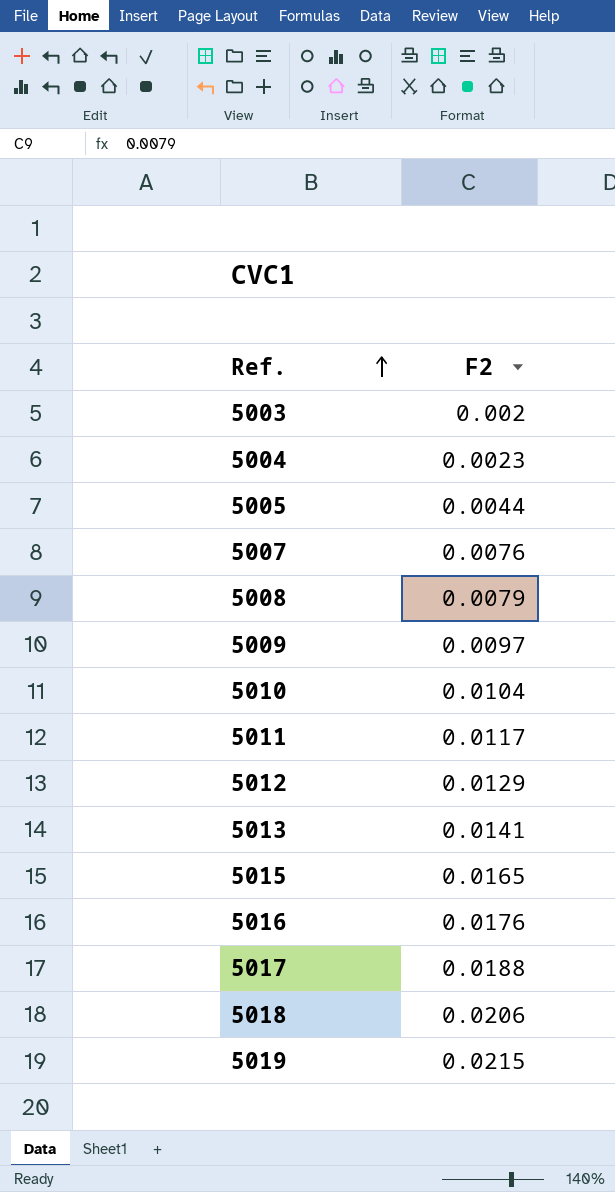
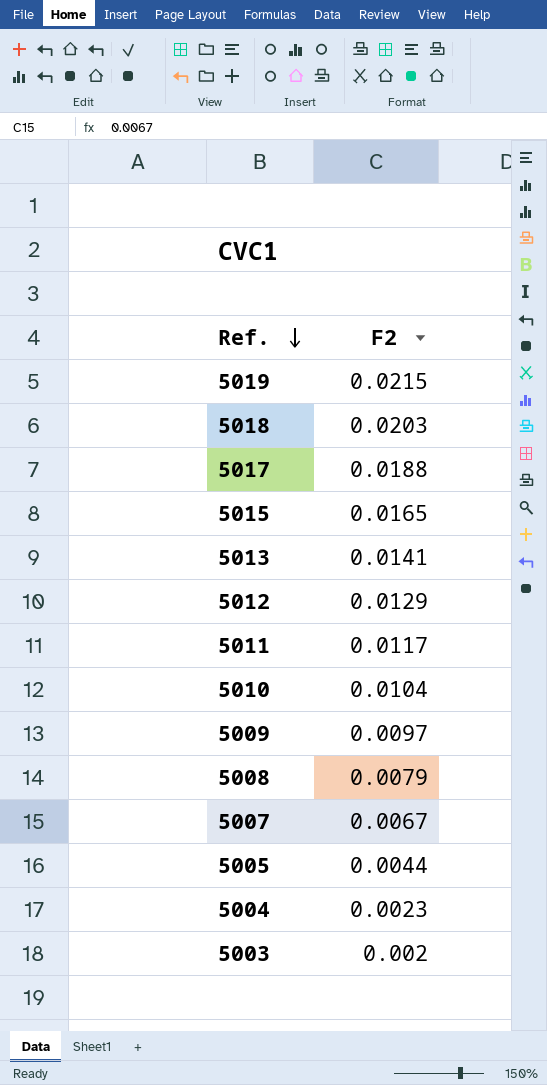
row order: Ref. ascending -> Ref. descending
row 5016: 0.0176 -> none
5018 | F2: 0.0206 -> 0.0203
5007 | F2: 0.0076 -> 0.0067

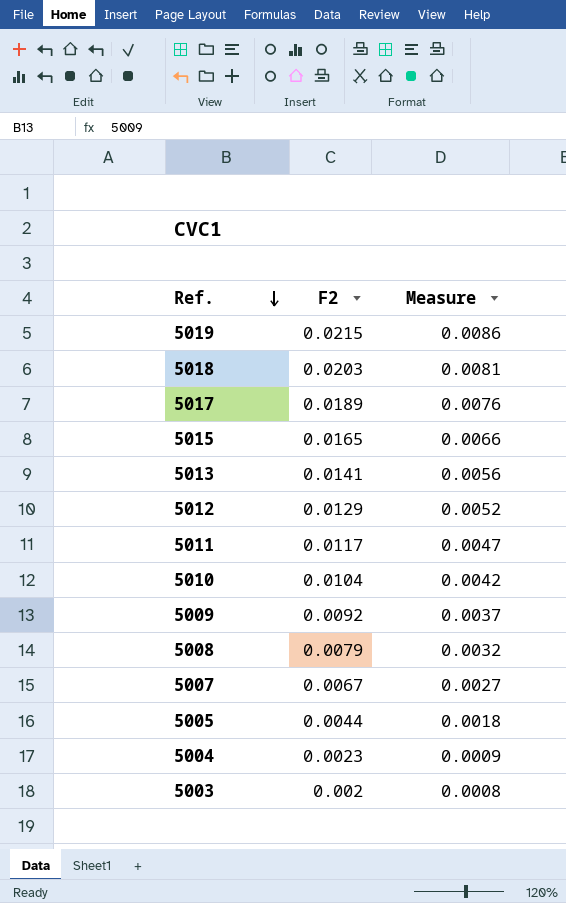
column Measure | formula: none -> [F2] * 0.4
5017 | F2: 0.0188 -> 0.0189
5009 | F2: 0.0097 -> 0.0092

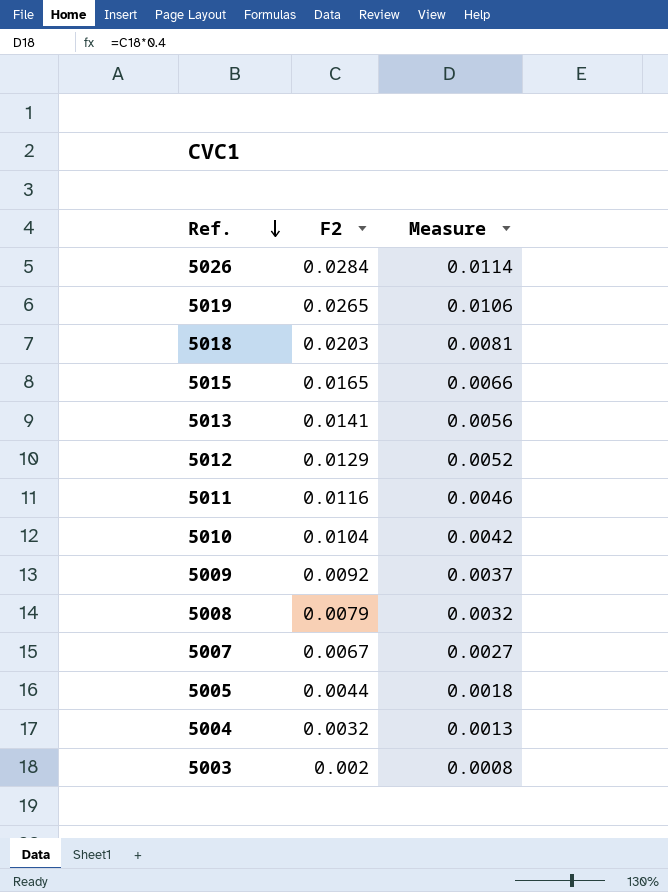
row 5017: 0.0189 | 0.0076 -> none
row 5026: none -> 0.0284 | 0.0114
5019 | F2: 0.0215 -> 0.0265
5019 | Measure: 0.0086 -> 0.0106
5011 | F2: 0.0117 -> 0.0116
5011 | Measure: 0.0047 -> 0.0046
5004 | F2: 0.0023 -> 0.0032
5004 | Measure: 0.0009 -> 0.0013

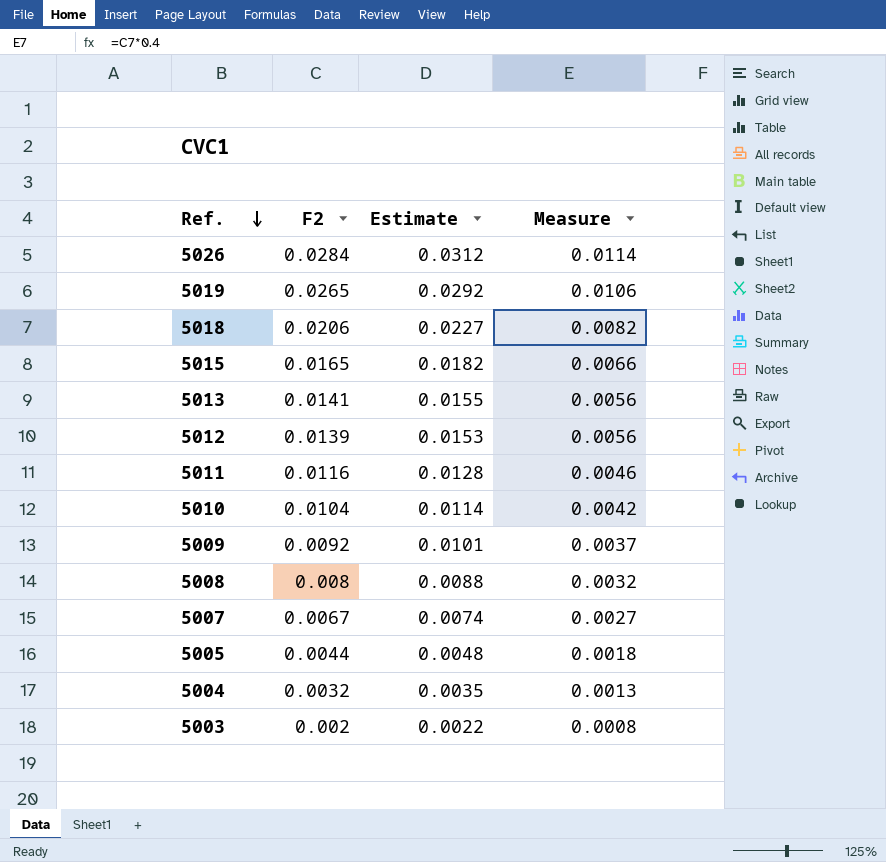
column Estimate | formula: none -> [F2] * 1.1
5018 | F2: 0.0203 -> 0.0206
5018 | Measure: 0.0081 -> 0.0082
5012 | F2: 0.0129 -> 0.0139
5012 | Measure: 0.0052 -> 0.0056
5008 | F2: 0.0079 -> 0.008

